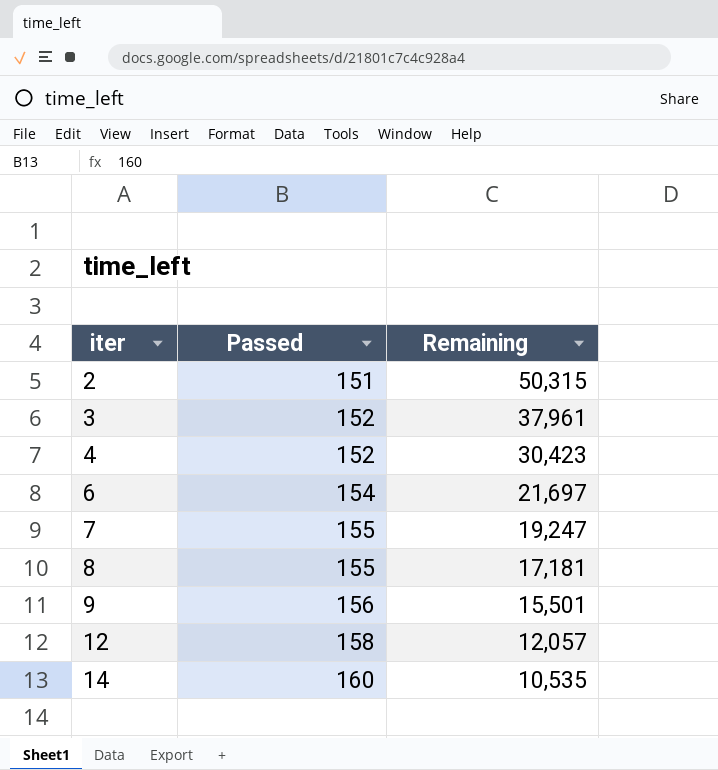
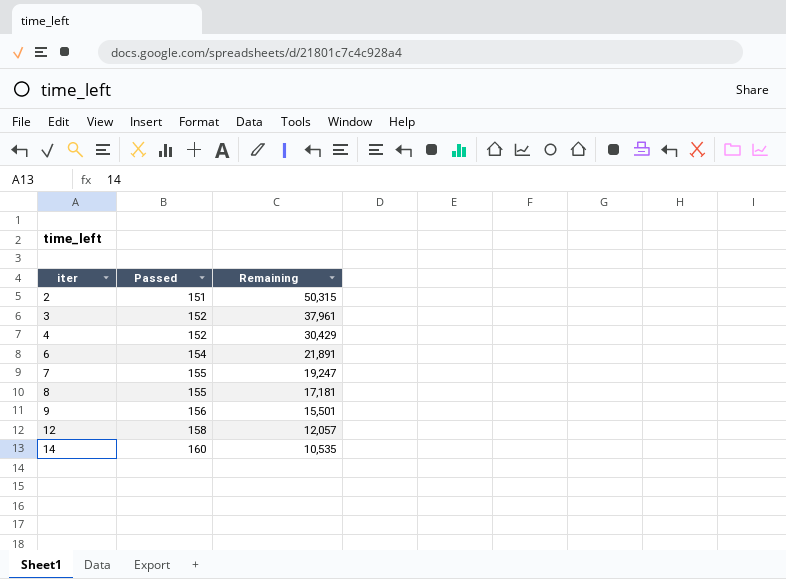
4 | Remaining: 30,423 -> 30,429
6 | Remaining: 21,697 -> 21,891

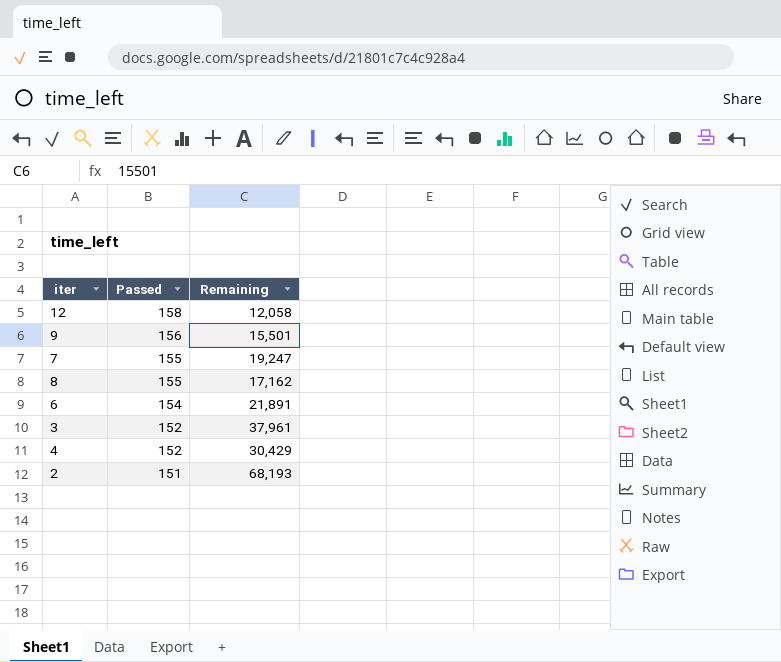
row order: iter ascending -> Passed descending
row 14: 160 | 10,535 -> none
12 | Remaining: 12,057 -> 12,058
8 | Remaining: 17,181 -> 17,162
2 | Remaining: 50,315 -> 68,193

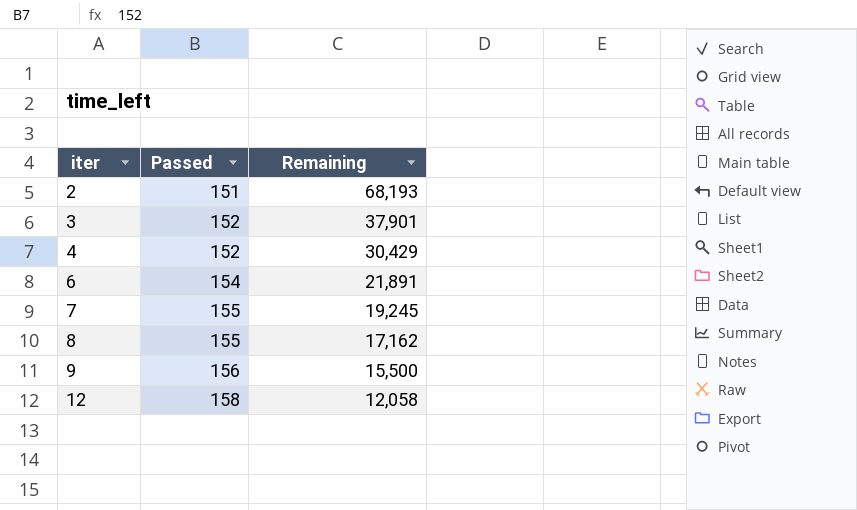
row order: Passed descending -> iter ascending
3 | Remaining: 37,961 -> 37,901
7 | Remaining: 19,247 -> 19,245
9 | Remaining: 15,501 -> 15,500

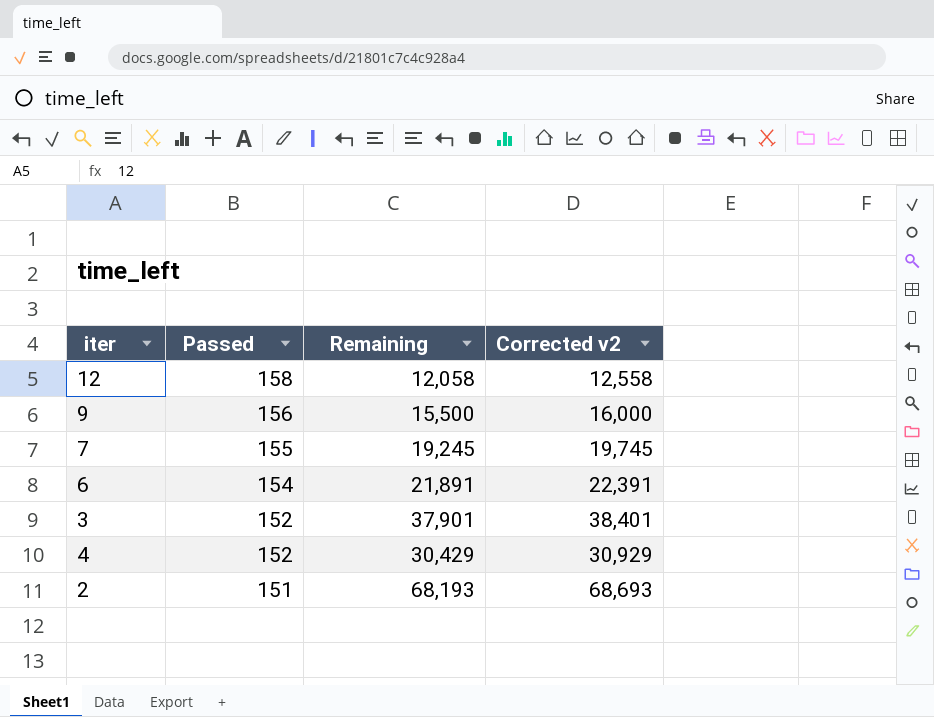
row order: iter ascending -> Passed descending
column Corrected v2 | formula: none -> [Remaining] + 500
row 8: 155 | 17,162 -> none

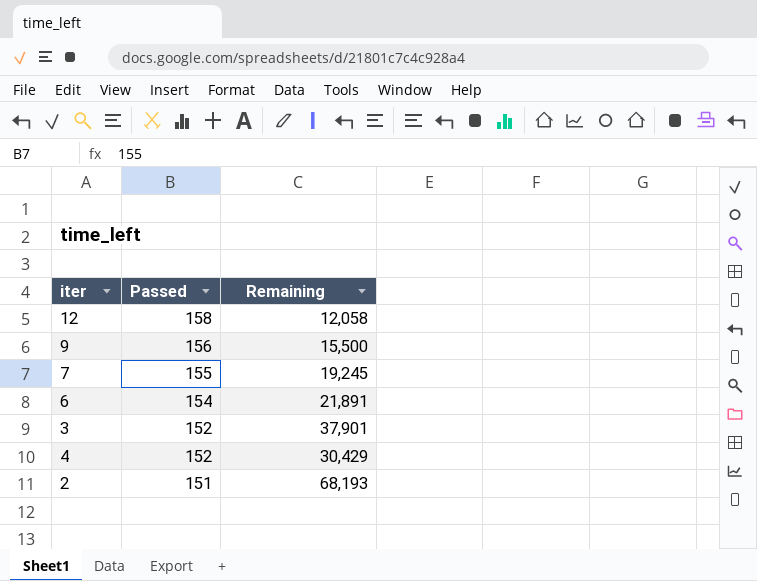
column Corrected v2 | formula: [Remaining] + 500 -> none

